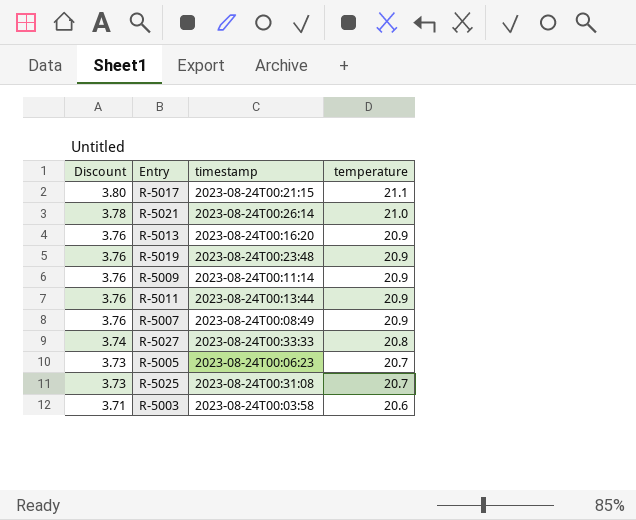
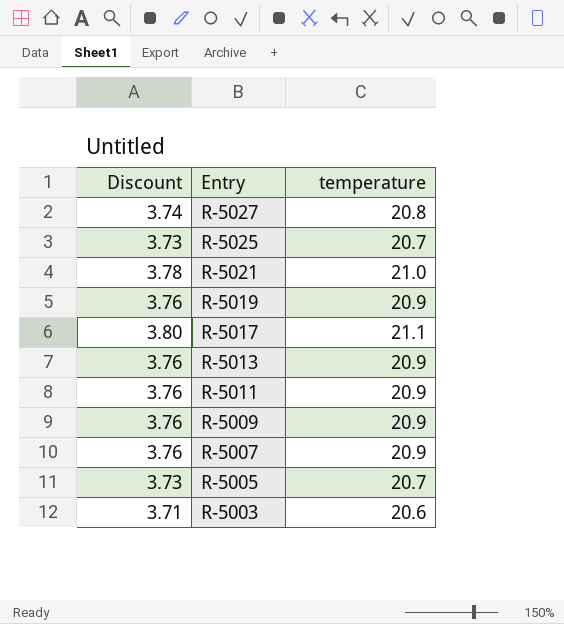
row order: Discount descending -> Entry descending
column timestamp | position: 3 -> none

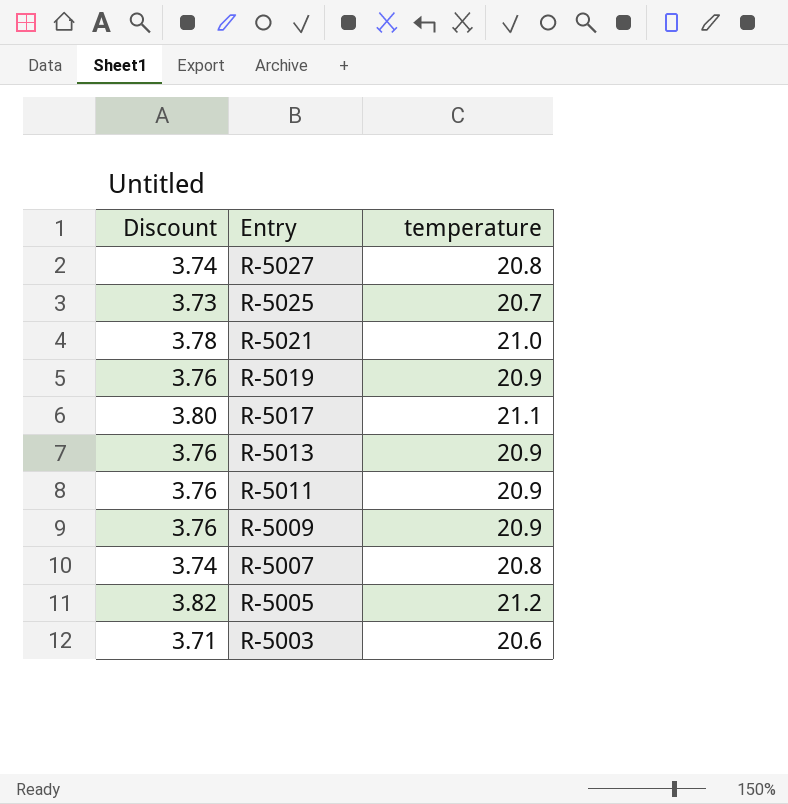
R-5007 | Discount: 3.76 -> 3.74
R-5007 | temperature: 20.9 -> 20.8
R-5005 | Discount: 3.73 -> 3.82
R-5005 | temperature: 20.7 -> 21.2

